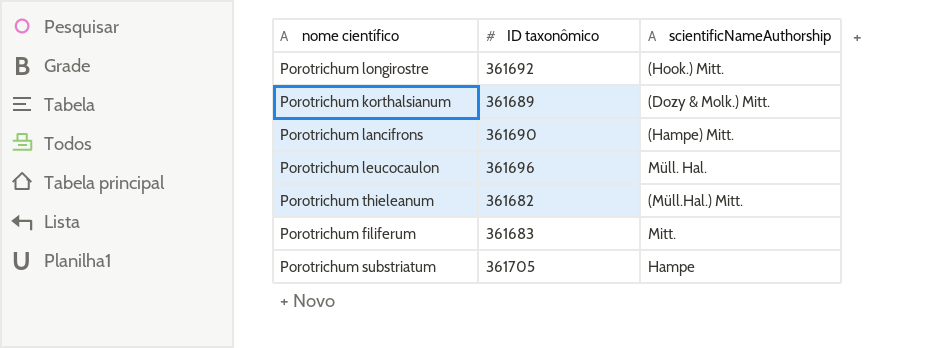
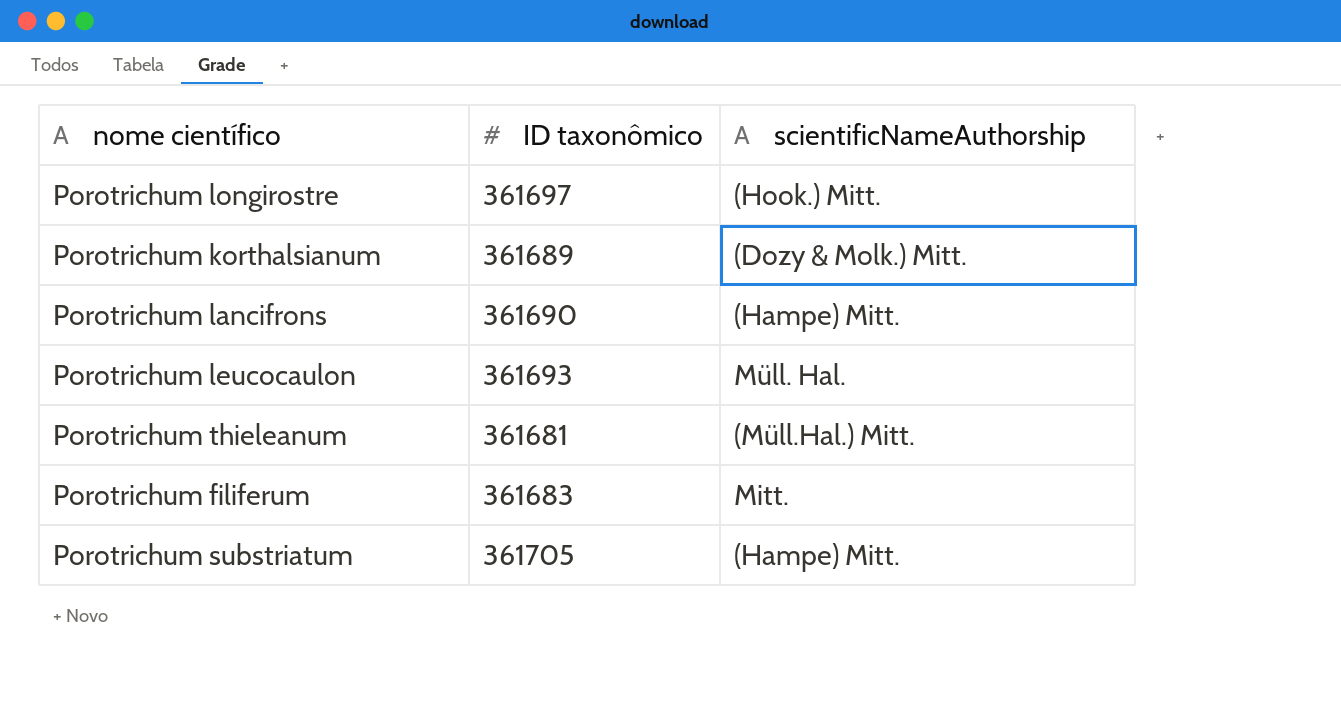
Porotrichum longirostre | ID taxonômico: 361692 -> 361697
Porotrichum leucocaulon | ID taxonômico: 361696 -> 361693
Porotrichum thieleanum | ID taxonômico: 361682 -> 361681
Porotrichum substriatum | scientificNameAuthorship: Hampe -> (Hampe) Mitt.

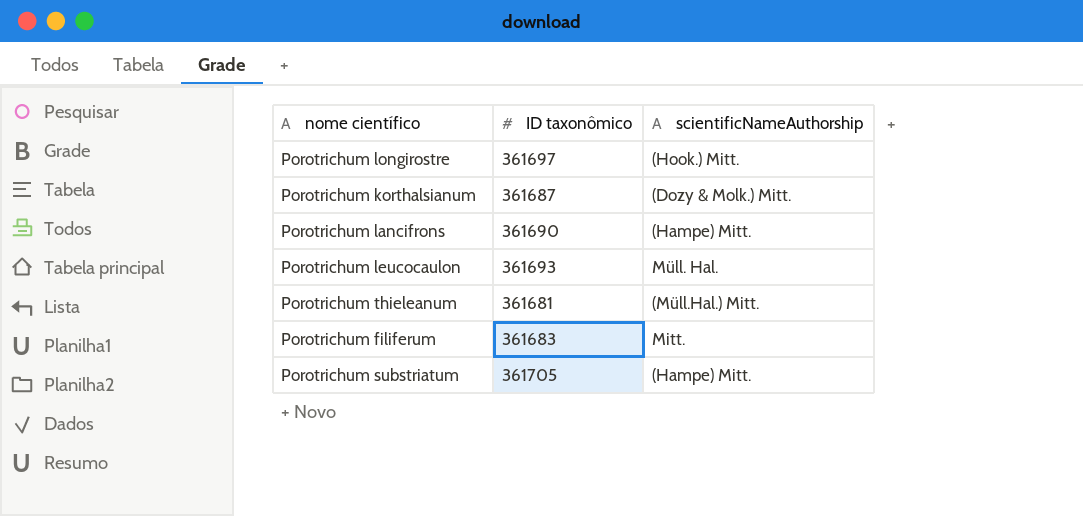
Porotrichum korthalsianum | ID taxonômico: 361689 -> 361687

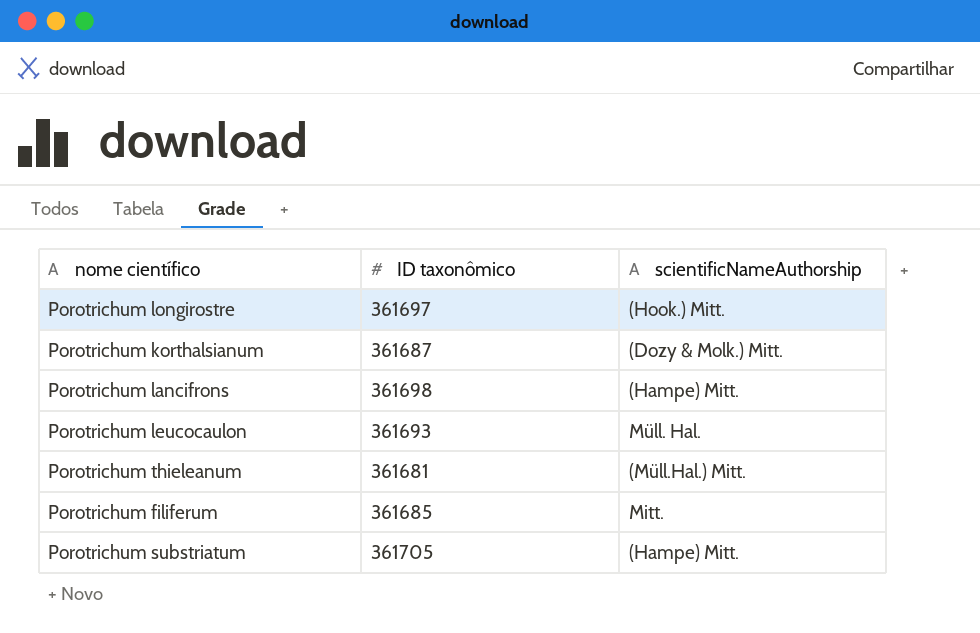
Porotrichum lancifrons | ID taxonômico: 361690 -> 361698
Porotrichum filiferum | ID taxonômico: 361683 -> 361685

